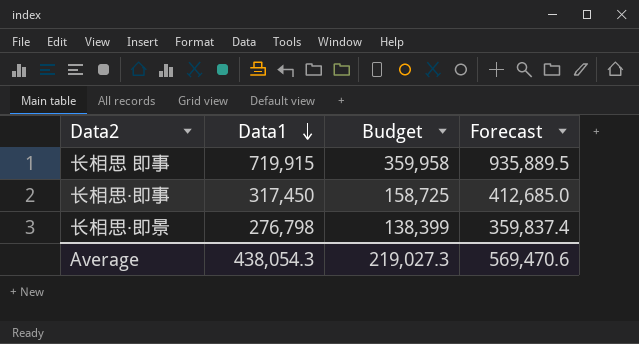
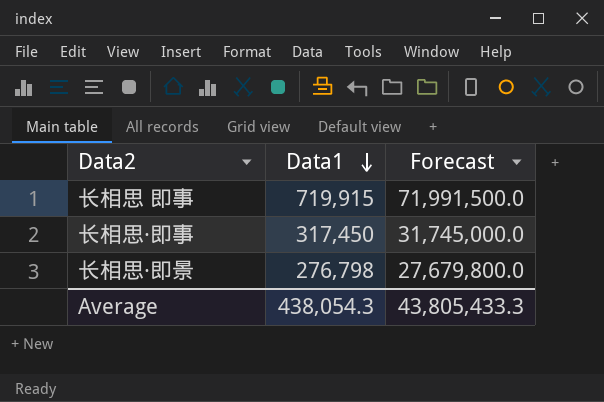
column Budget | formula: [Data1] * 0.5 -> none
column Forecast | formula: [Data1] * 1.3 -> [Data1] * 100
Average | Forecast: 569,470.6 -> 43,805,433.3

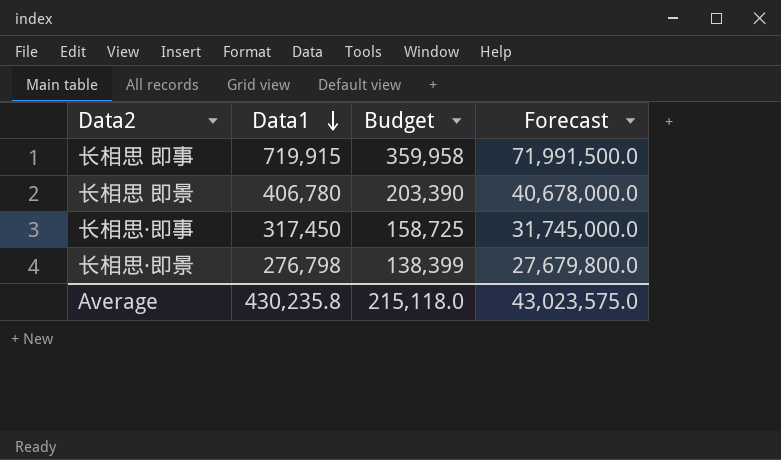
column Budget | formula: none -> [Data1] * 0.5
row 长相思 即景: none -> 406,780 | 203,390 | 40,678,000.0
Average | Data1: 438,054.3 -> 430,235.8
Average | Forecast: 43,805,433.3 -> 43,023,575.0

